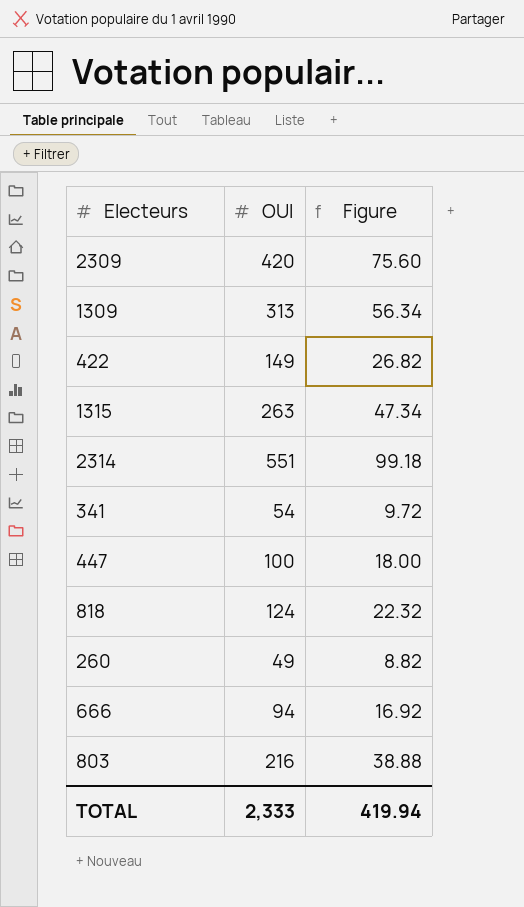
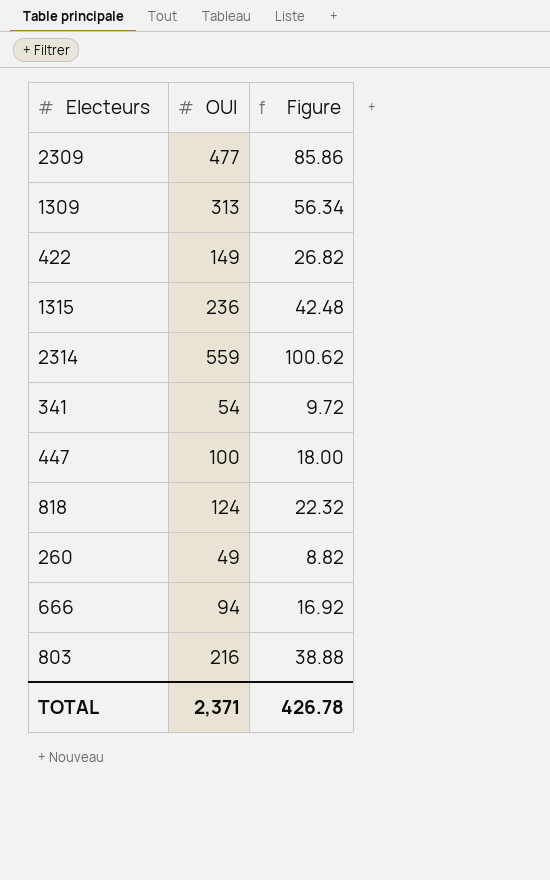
2309 | OUI: 420 -> 477
2309 | Figure: 75.60 -> 85.86
1315 | OUI: 263 -> 236
1315 | Figure: 47.34 -> 42.48
2314 | OUI: 551 -> 559
2314 | Figure: 99.18 -> 100.62
TOTAL | OUI: 2,333 -> 2,371
TOTAL | Figure: 419.94 -> 426.78

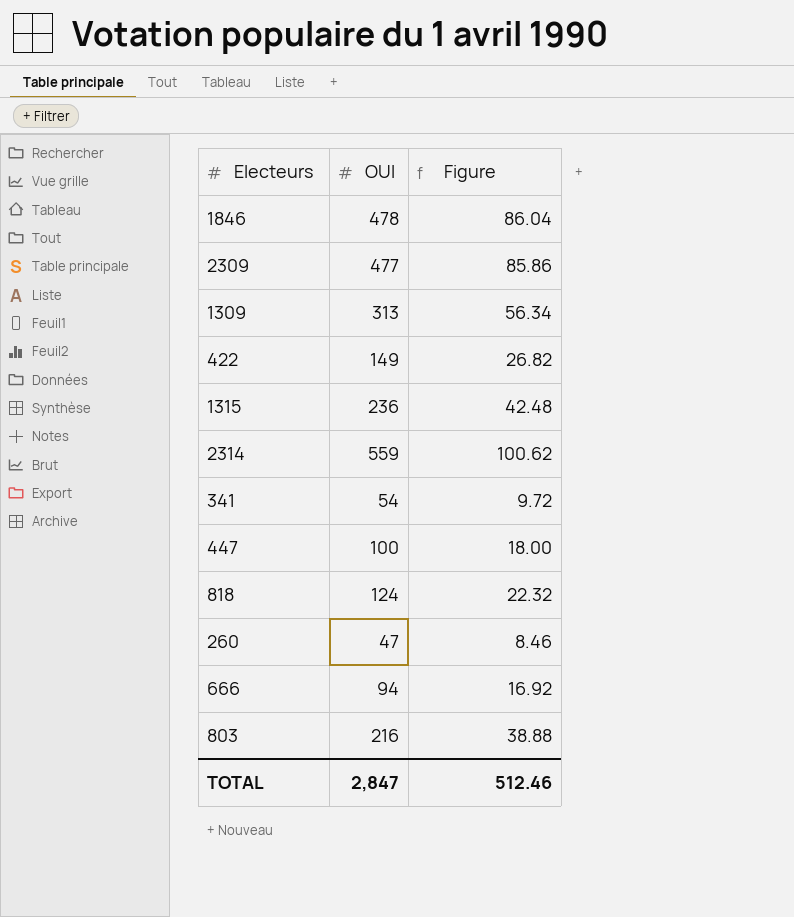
row 1846: none -> 478 | 86.04
260 | OUI: 49 -> 47
260 | Figure: 8.82 -> 8.46
TOTAL | OUI: 2,371 -> 2,847
TOTAL | Figure: 426.78 -> 512.46

